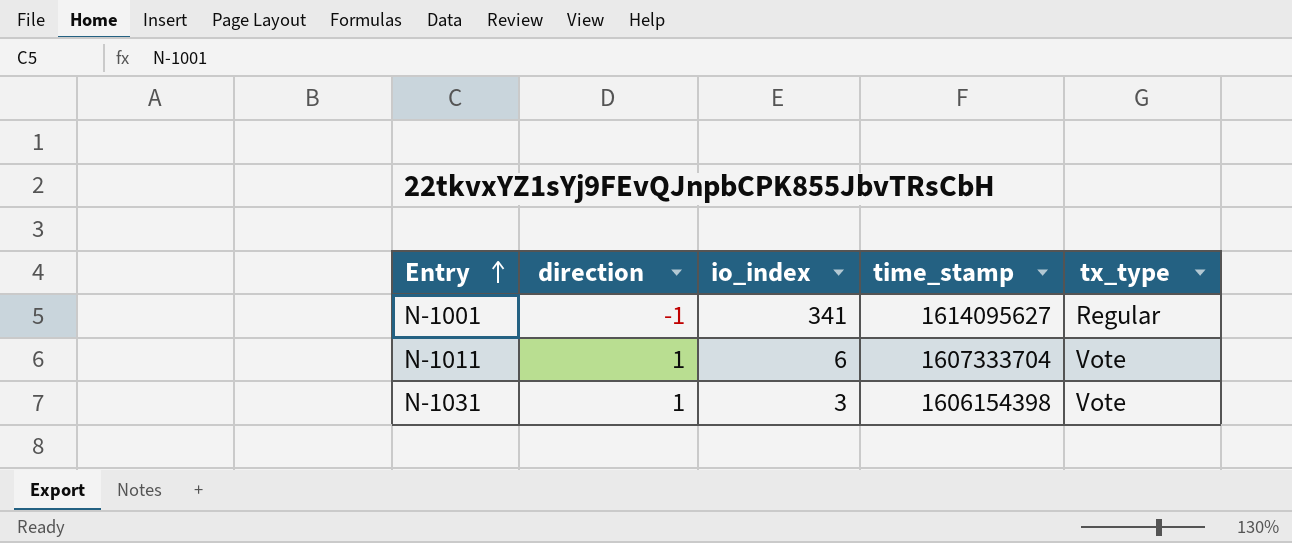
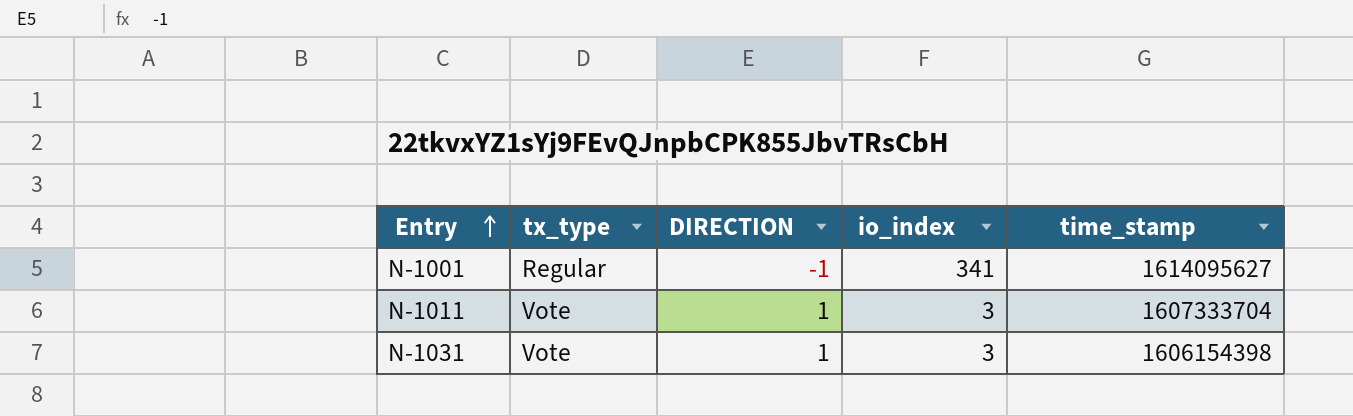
column tx_type | position: 5 -> 2
column name: direction -> DIRECTION
N-1011 | io_index: 6 -> 3

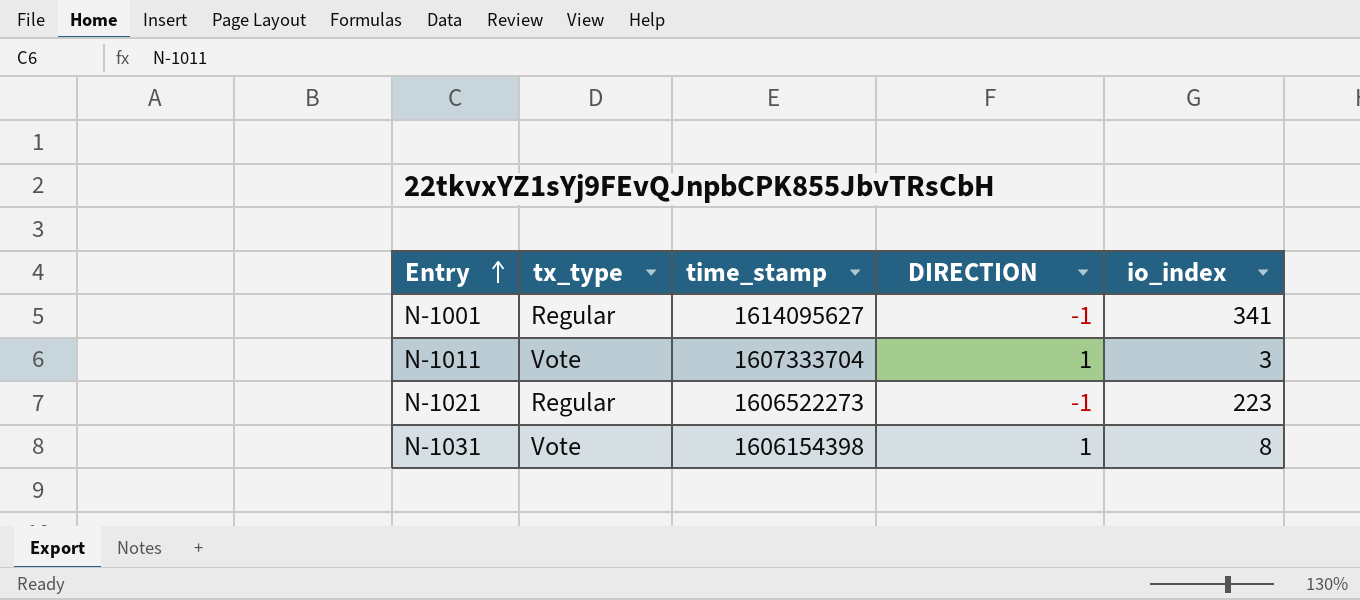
column time_stamp | position: 5 -> 3
row N-1021: none -> Regular | 1606522273 | -1 | 223
N-1031 | io_index: 3 -> 8

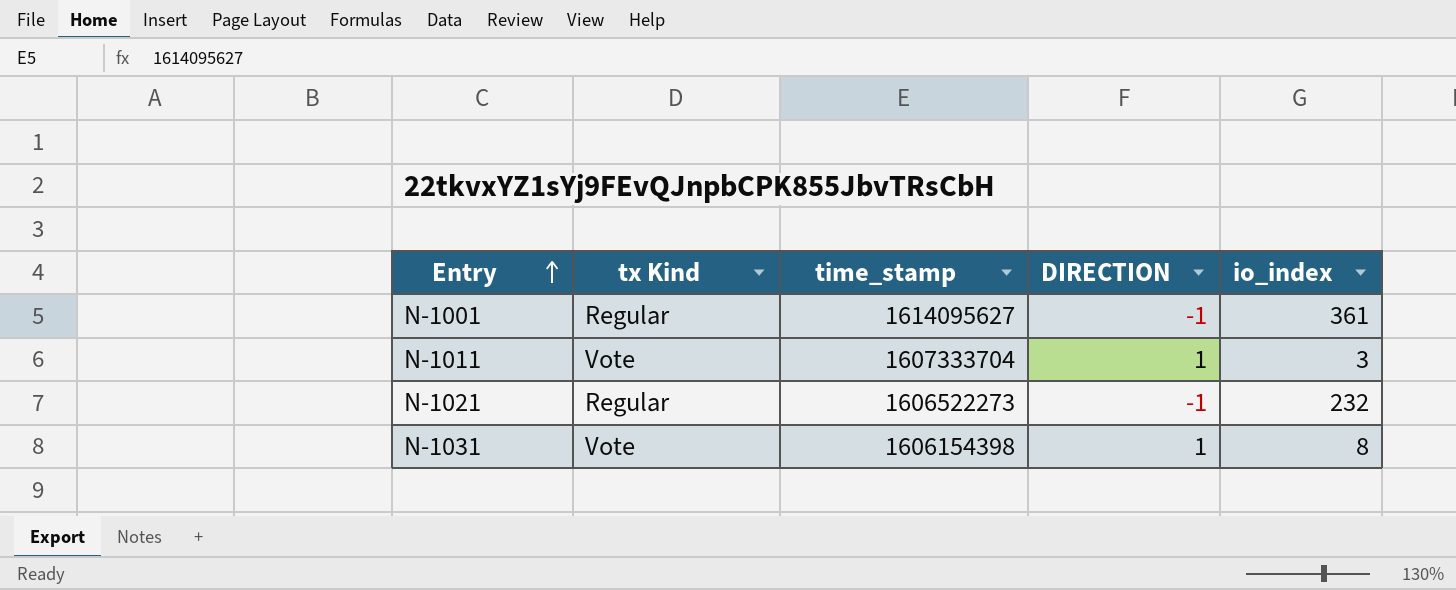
column name: tx_type -> tx Kind
N-1001 | io_index: 341 -> 361
N-1021 | io_index: 223 -> 232

